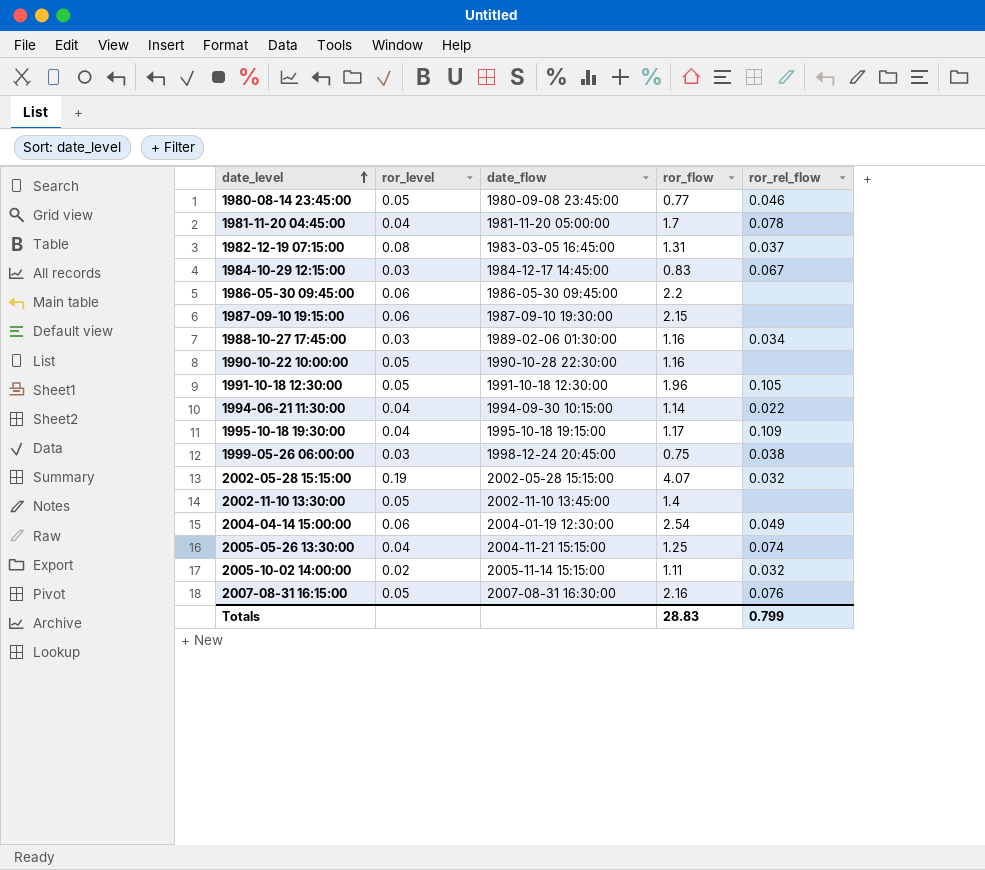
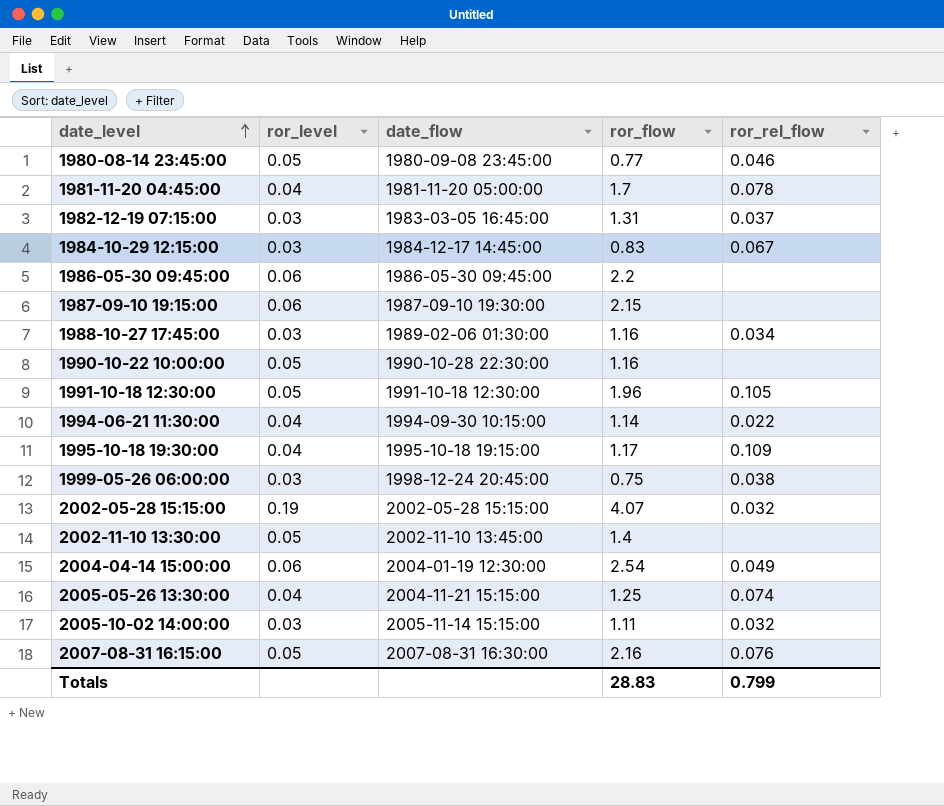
1982-12-19 07:15:00 | ror_level: 0.08 -> 0.03
2005-10-02 14:00:00 | ror_level: 0.02 -> 0.03

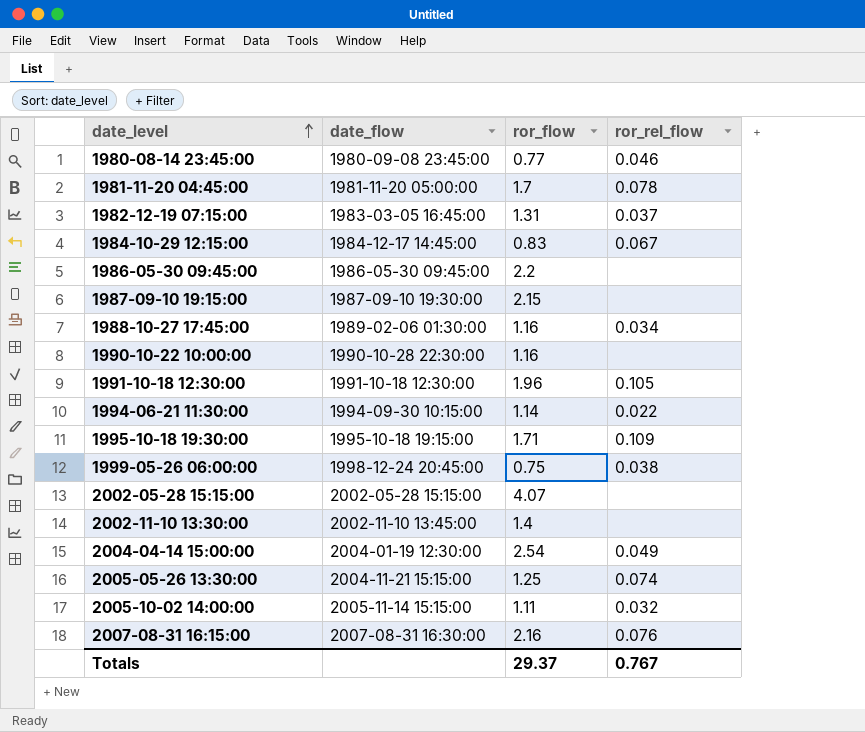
column ror_level | position: 2 -> none
1995-10-18 19:30:00 | ror_flow: 1.17 -> 1.71
2002-05-28 15:15:00 | ror_rel_flow: 0.032 -> none
Totals | ror_flow: 28.83 -> 29.37
Totals | ror_rel_flow: 0.799 -> 0.767

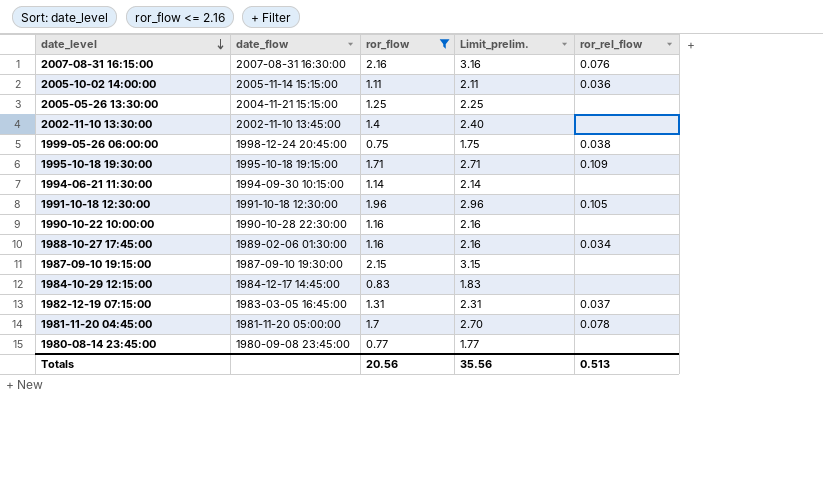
filter: none -> ror_flow <= 2.16
row order: date_level ascending -> date_level descending
column Limit_prelim. | formula: none -> [ror_flow] + 1
2005-10-02 14:00:00 | ror_rel_flow: 0.032 -> 0.036
2005-05-26 13:30:00 | ror_rel_flow: 0.074 -> none
1994-06-21 11:30:00 | ror_rel_flow: 0.022 -> none
1984-10-29 12:15:00 | ror_rel_flow: 0.067 -> none
1980-08-14 23:45:00 | ror_rel_flow: 0.046 -> none
Totals | ror_flow: 29.37 -> 20.56
Totals | ror_rel_flow: 0.767 -> 0.513

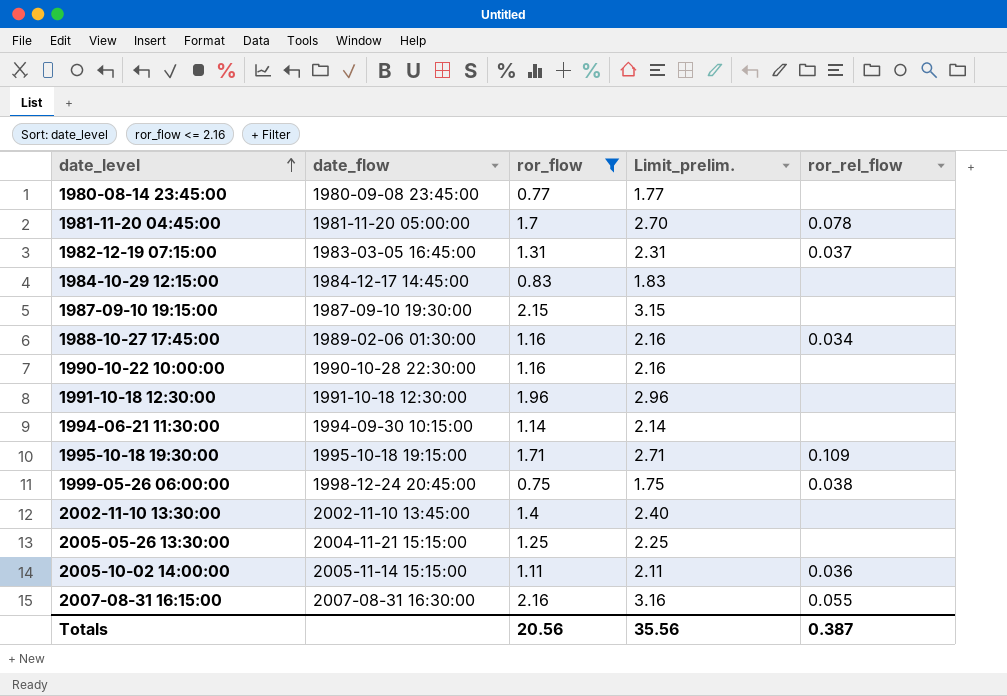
row order: date_level descending -> date_level ascending
1991-10-18 12:30:00 | ror_rel_flow: 0.105 -> none
2007-08-31 16:15:00 | ror_rel_flow: 0.076 -> 0.055
Totals | ror_rel_flow: 0.513 -> 0.387

